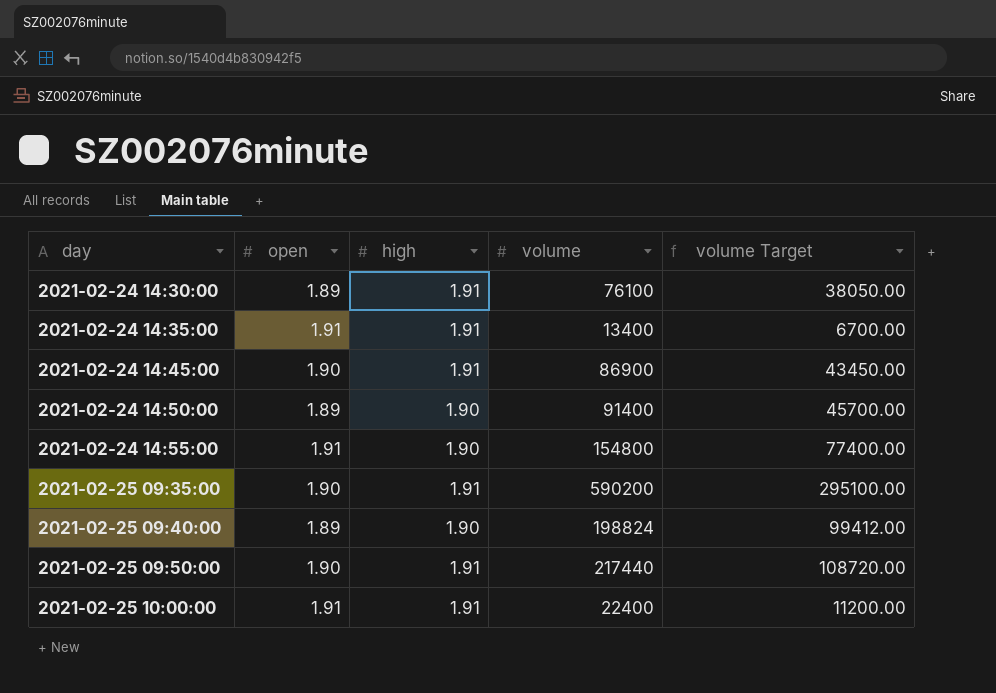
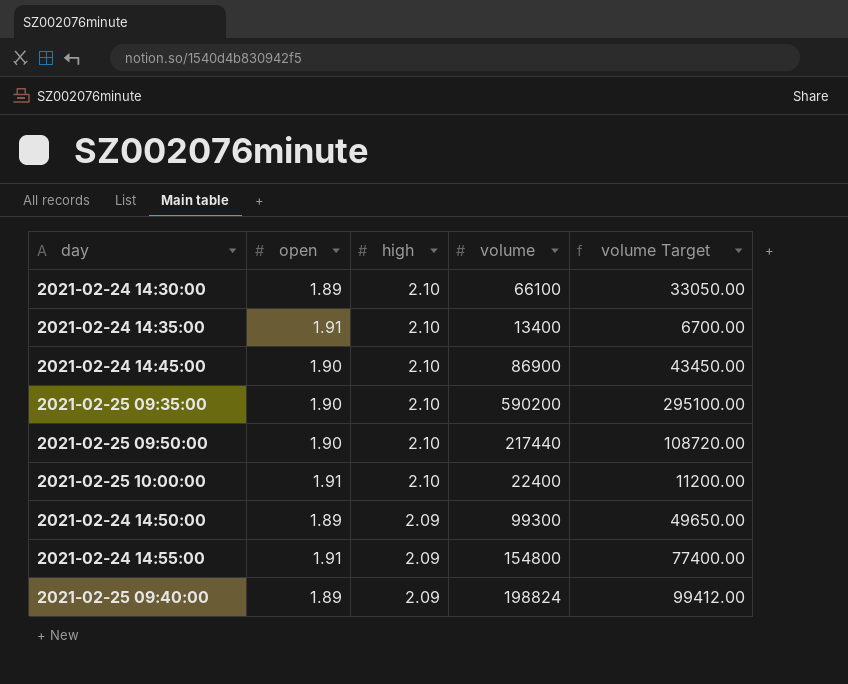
row order: day ascending -> high descending
2021-02-24 14:30:00 | high: 1.91 -> 2.10
2021-02-24 14:30:00 | volume: 76100 -> 66100
2021-02-24 14:30:00 | volume Target: 38050.00 -> 33050.00
2021-02-24 14:35:00 | high: 1.91 -> 2.10
2021-02-24 14:45:00 | high: 1.91 -> 2.10
2021-02-25 09:35:00 | high: 1.91 -> 2.10
2021-02-25 09:50:00 | high: 1.91 -> 2.10
2021-02-25 10:00:00 | high: 1.91 -> 2.10
2021-02-24 14:50:00 | high: 1.90 -> 2.09
2021-02-24 14:50:00 | volume: 91400 -> 99300
2021-02-24 14:50:00 | volume Target: 45700.00 -> 49650.00
2021-02-24 14:55:00 | high: 1.90 -> 2.09
2021-02-25 09:40:00 | high: 1.90 -> 2.09

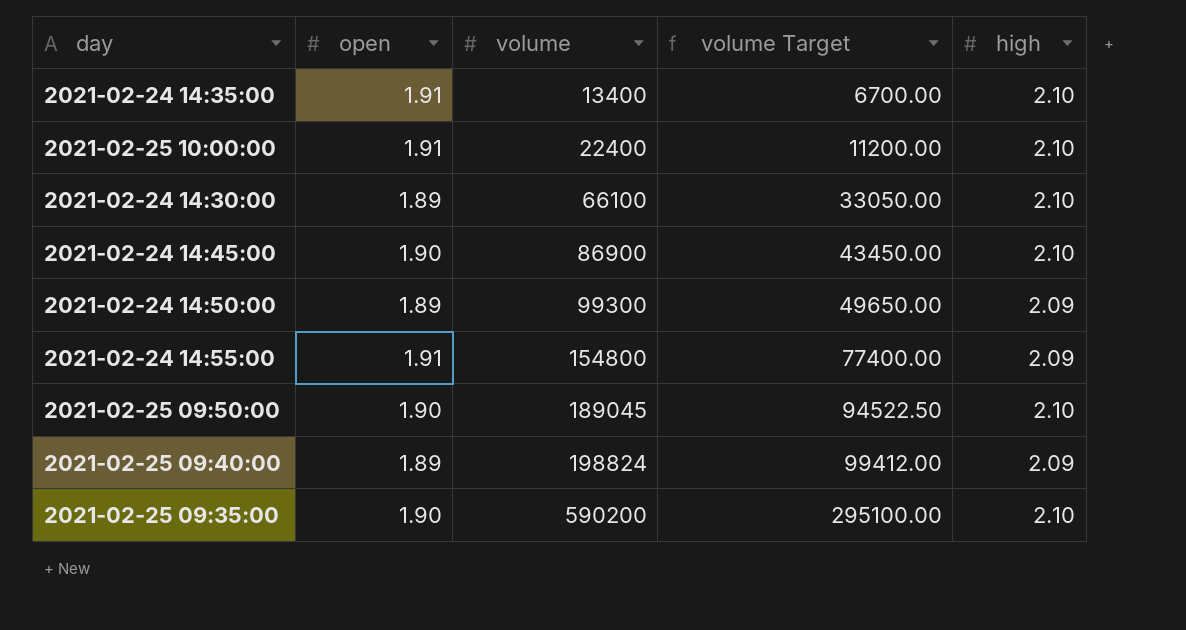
row order: high descending -> volume ascending
column high | position: 3 -> 5
2021-02-25 09:50:00 | volume: 217440 -> 189045
2021-02-25 09:50:00 | volume Target: 108720.00 -> 94522.50

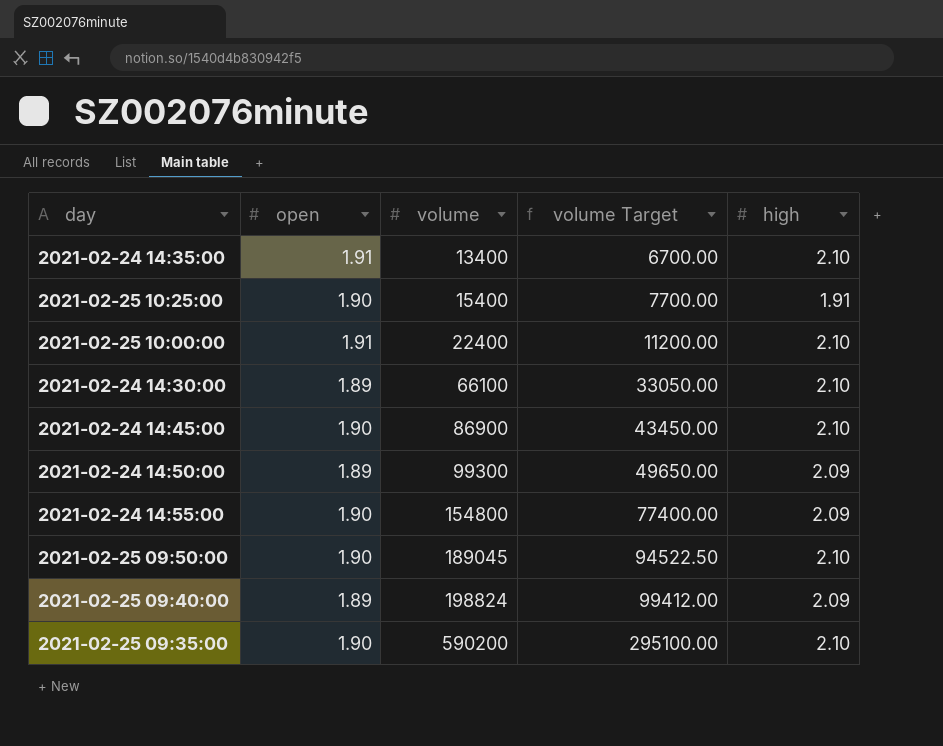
row 2021-02-25 10:25:00: none -> 1.90 | 15400 | 7700.00 | 1.91
2021-02-24 14:55:00 | open: 1.91 -> 1.90

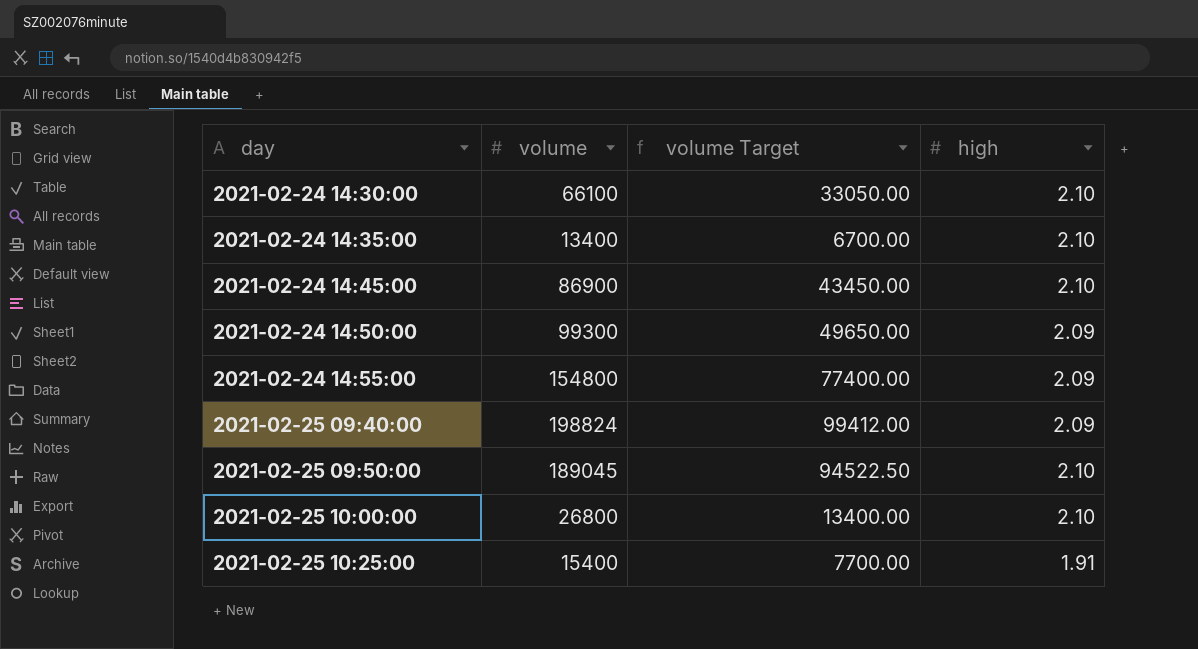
row order: volume ascending -> day ascending
column open | position: 2 -> none
row 2021-02-25 09:35:00: 1.90 | 590200 | 295100.00 | 2.10 -> none
2021-02-25 10:00:00 | volume: 22400 -> 26800
2021-02-25 10:00:00 | volume Target: 11200.00 -> 13400.00

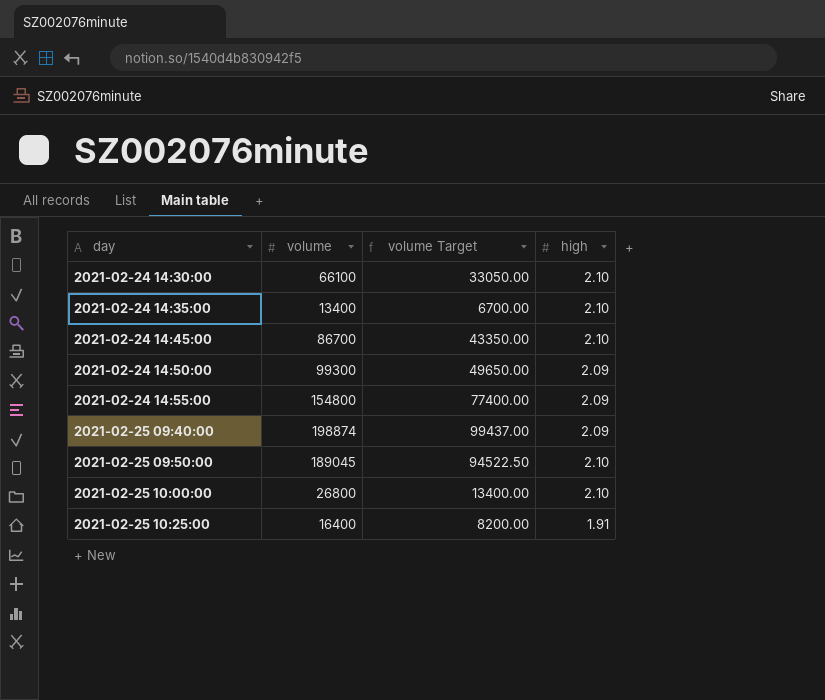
2021-02-24 14:45:00 | volume: 86900 -> 86700
2021-02-24 14:45:00 | volume Target: 43450.00 -> 43350.00
2021-02-25 09:40:00 | volume: 198824 -> 198874
2021-02-25 09:40:00 | volume Target: 99412.00 -> 99437.00
2021-02-25 10:25:00 | volume: 15400 -> 16400
2021-02-25 10:25:00 | volume Target: 7700.00 -> 8200.00

